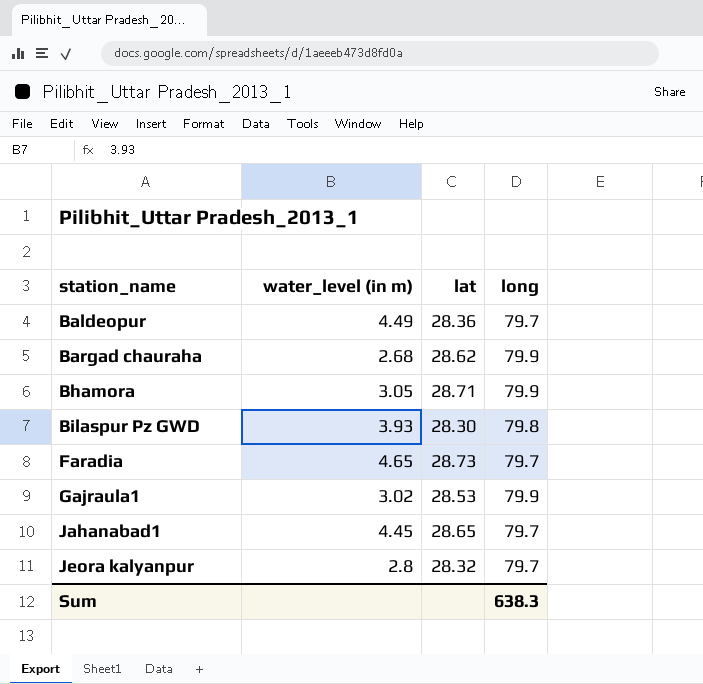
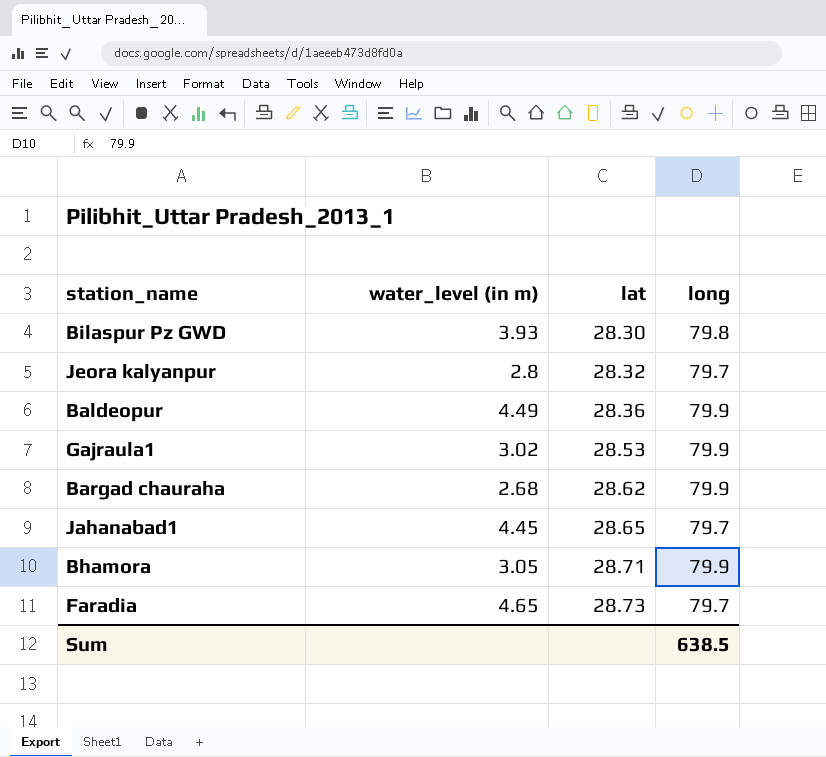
row order: station_name ascending -> lat ascending
Baldeopur | long: 79.7 -> 79.9
Sum | long: 638.3 -> 638.5

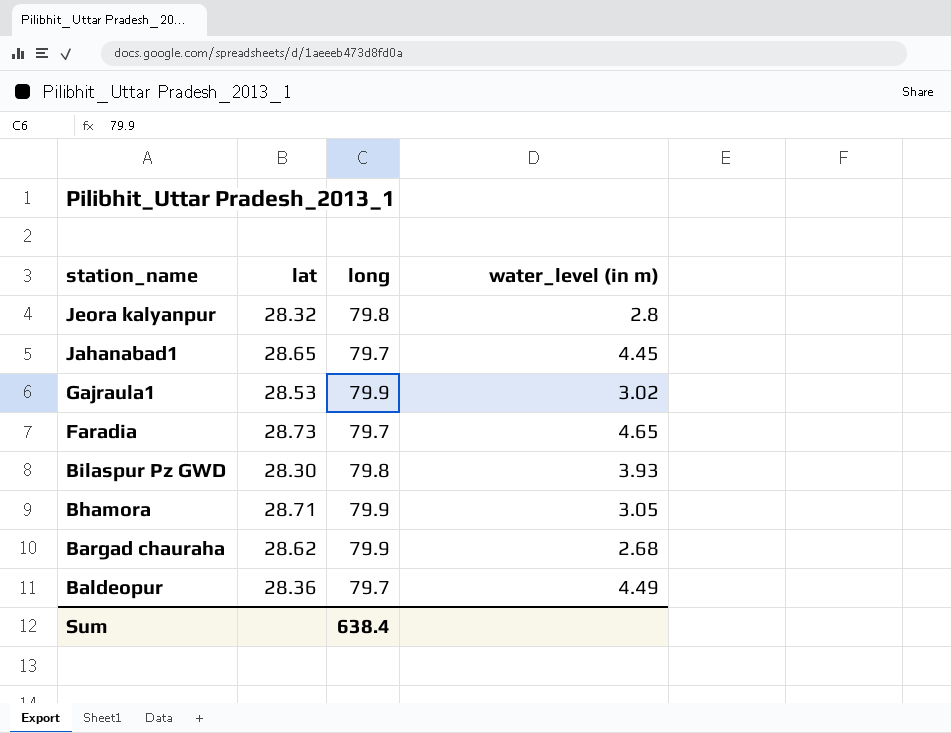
row order: lat ascending -> station_name descending
column water_level (in m) | position: 2 -> 4
Jeora kalyanpur | long: 79.7 -> 79.8
Baldeopur | long: 79.9 -> 79.7
Sum | long: 638.5 -> 638.4

